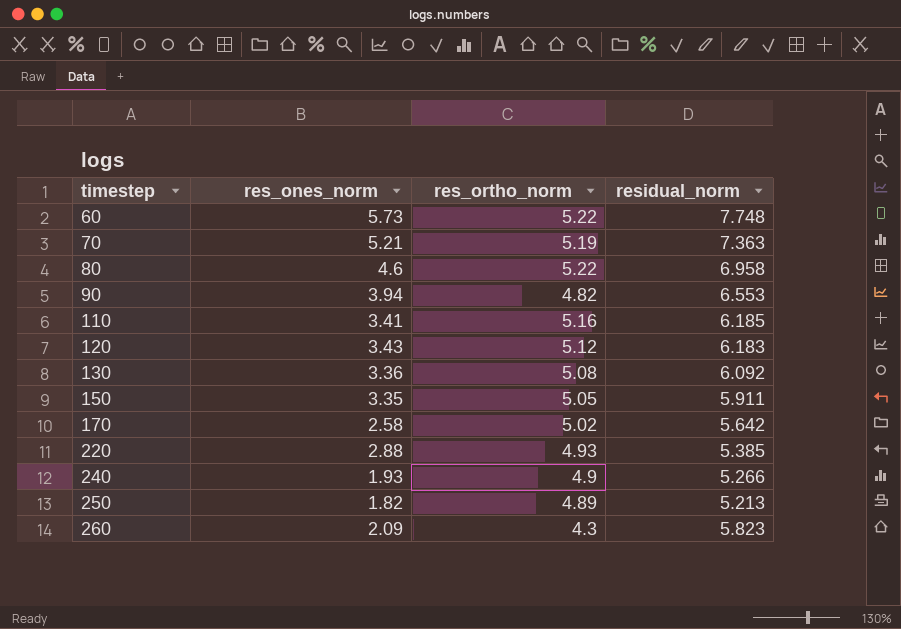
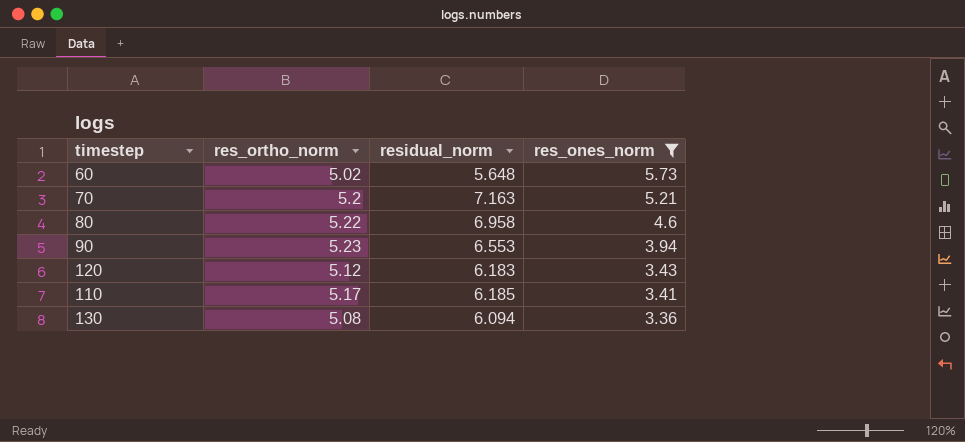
filter: none -> res_ones_norm >= 3.36
row order: timestep ascending -> res_ones_norm descending
column res_ones_norm | position: 2 -> 4
60 | res_ortho_norm: 5.22 -> 5.02
60 | residual_norm: 7.748 -> 5.648
70 | res_ortho_norm: 5.19 -> 5.2
70 | residual_norm: 7.363 -> 7.163
90 | res_ortho_norm: 4.82 -> 5.23
110 | res_ortho_norm: 5.16 -> 5.17
130 | residual_norm: 6.092 -> 6.094

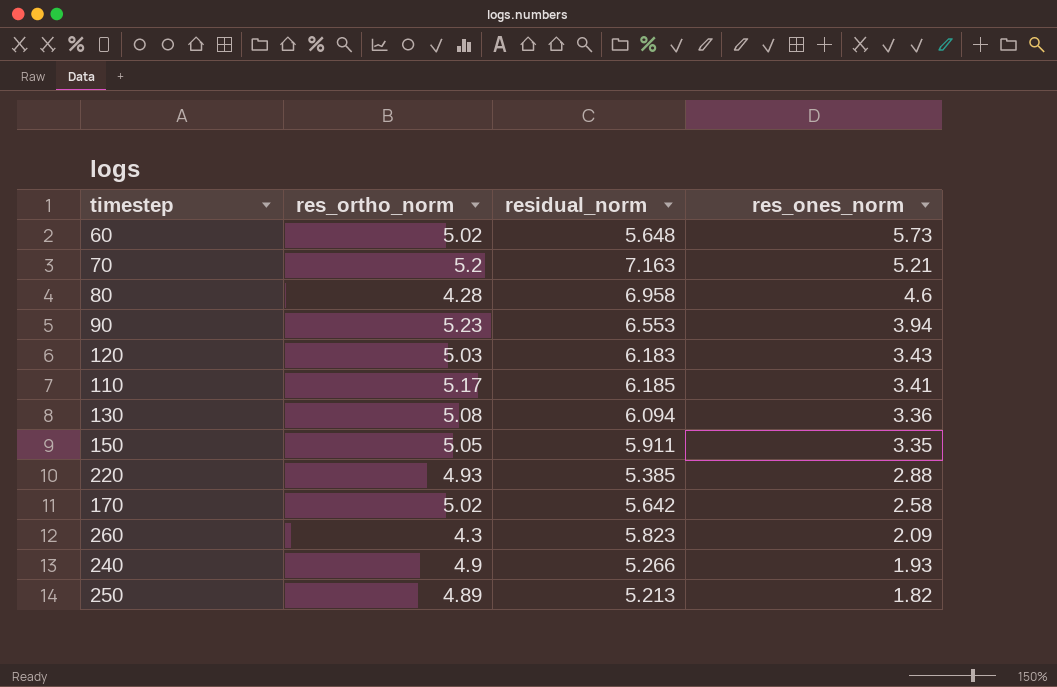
filter: res_ones_norm >= 3.36 -> none
80 | res_ortho_norm: 5.22 -> 4.28
120 | res_ortho_norm: 5.12 -> 5.03

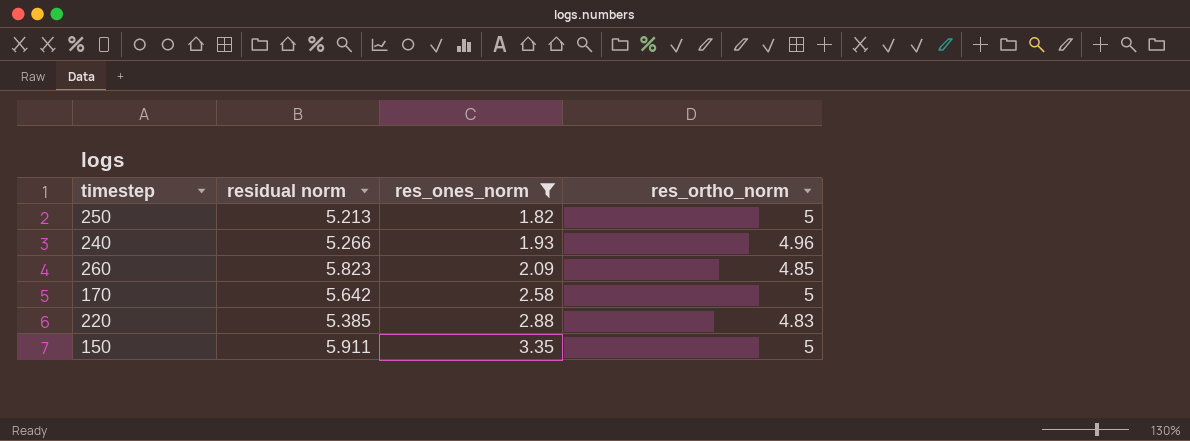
filter: none -> res_ones_norm <= 3.35
row order: res_ones_norm descending -> res_ones_norm ascending
column name: residual_norm -> residual norm
column res_ortho_norm | position: 2 -> 4
250 | res_ortho_norm: 4.89 -> 5
240 | res_ortho_norm: 4.9 -> 4.96
260 | res_ortho_norm: 4.3 -> 4.85
170 | res_ortho_norm: 5.02 -> 5
220 | res_ortho_norm: 4.93 -> 4.83
150 | res_ortho_norm: 5.05 -> 5

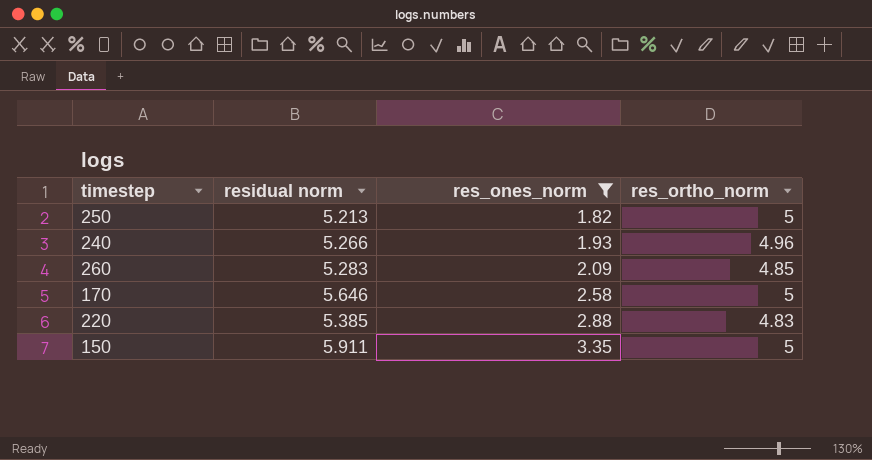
260 | residual norm: 5.823 -> 5.283
170 | residual norm: 5.642 -> 5.646

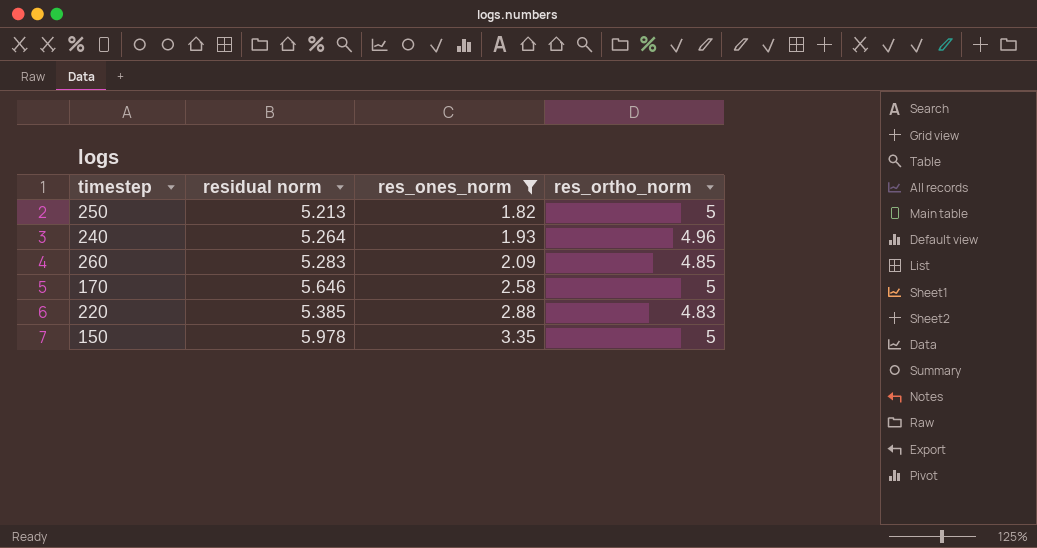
240 | residual norm: 5.266 -> 5.264
150 | residual norm: 5.911 -> 5.978

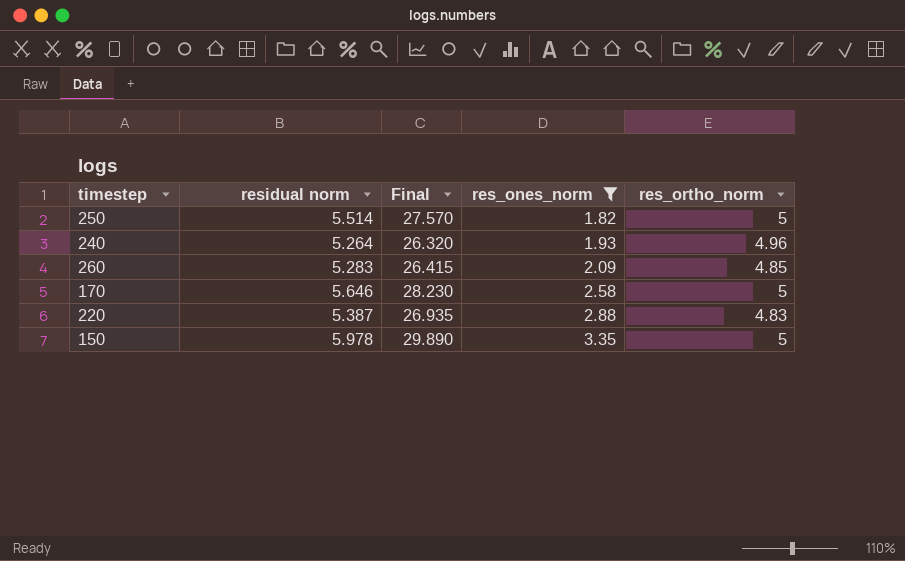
column Final | formula: none -> [residual norm] * 5
250 | residual norm: 5.213 -> 5.514
220 | residual norm: 5.385 -> 5.387

